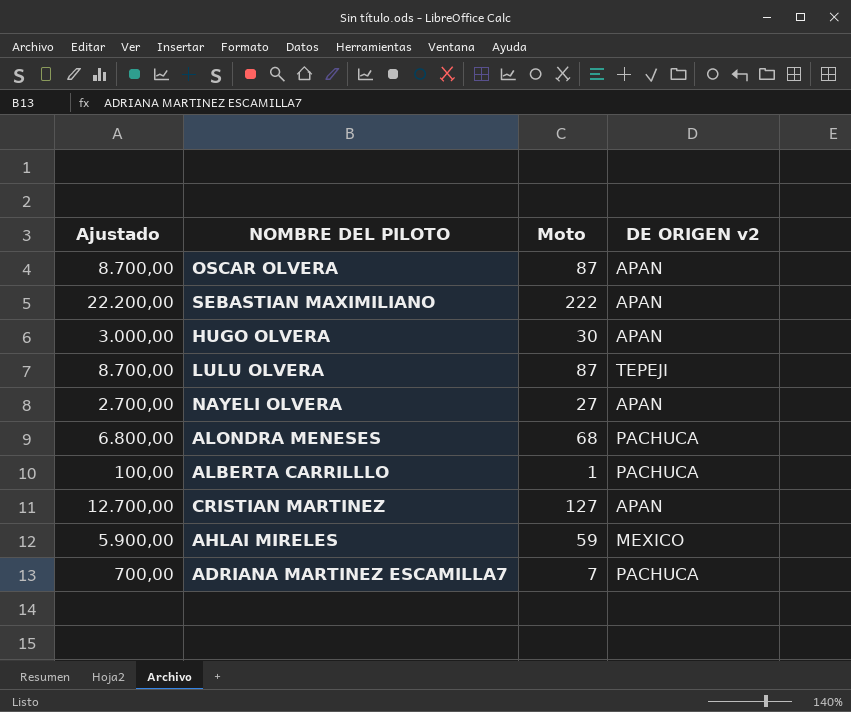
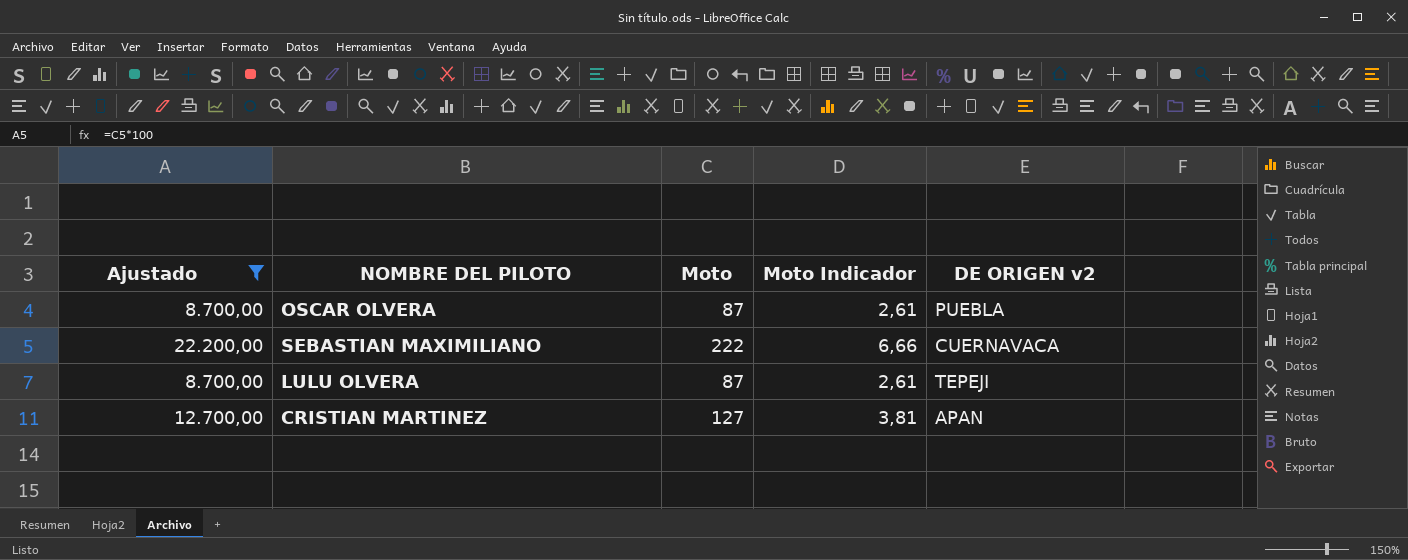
filter: none -> Ajustado >= 8.700,00
column Moto Indicador | formula: none -> [Moto] * 0,03
OSCAR OLVERA | DE ORIGEN v2: APAN -> PUEBLA
SEBASTIAN MAXIMILIANO | DE ORIGEN v2: APAN -> CUERNAVACA

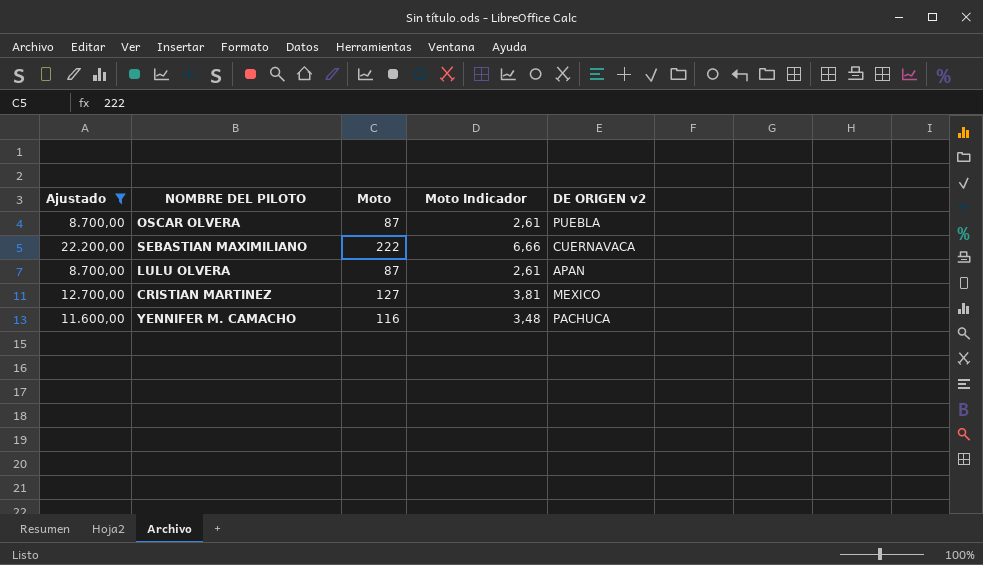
LULU OLVERA | DE ORIGEN v2: TEPEJI -> APAN
CRISTIAN MARTINEZ | DE ORIGEN v2: APAN -> MEXICO
row YENNIFER M. CAMACHO: none -> 11.600,00 | 116 | 3,48 | PACHUCA

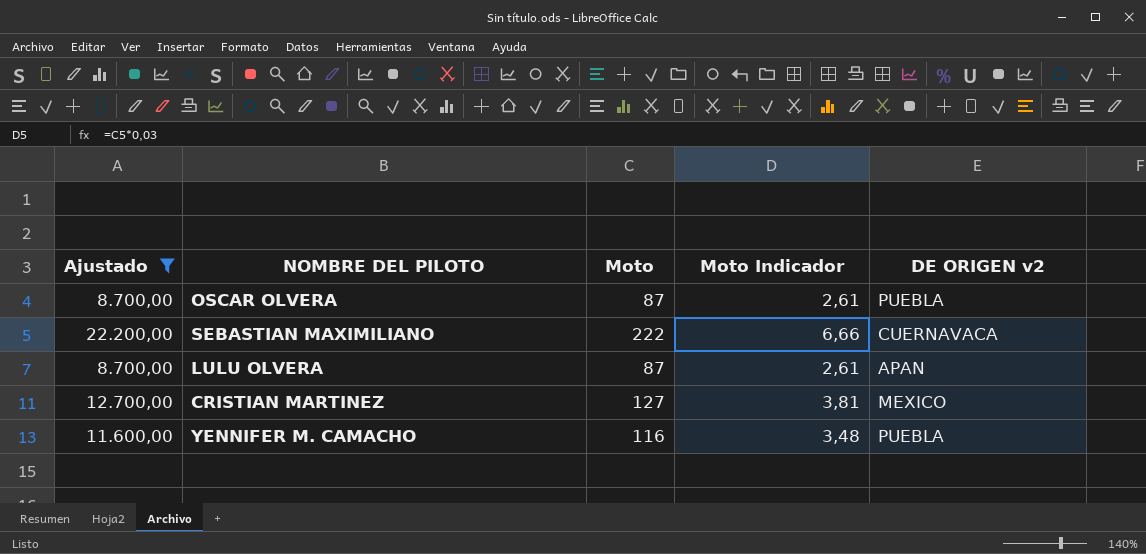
YENNIFER M. CAMACHO | DE ORIGEN v2: PACHUCA -> PUEBLA

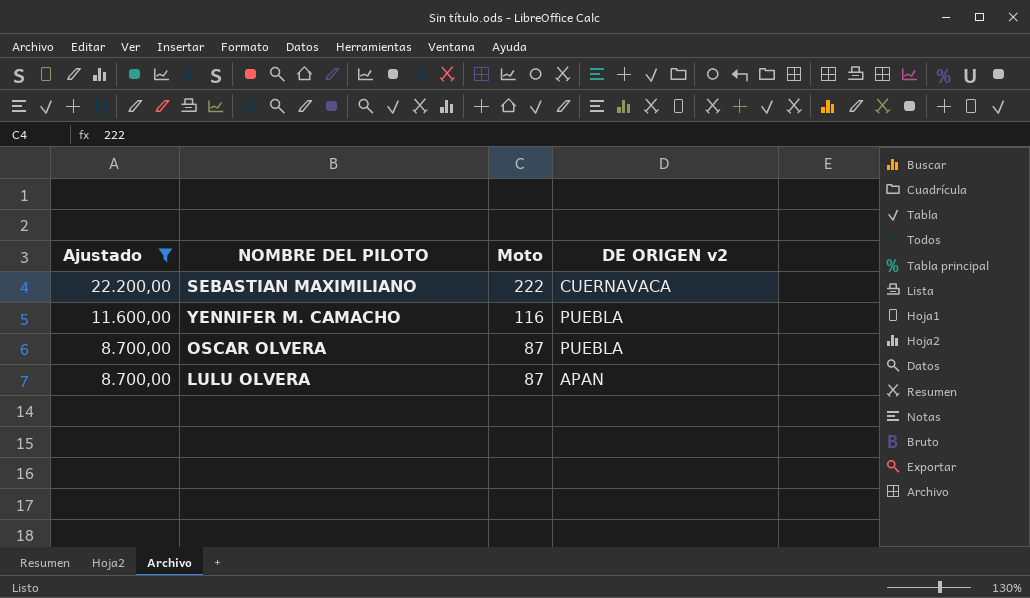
row order: none -> Ajustado descending
column Moto Indicador | formula: [Moto] * 0,03 -> none
row CRISTIAN MARTINEZ: 12.700,00 | 127 | 3,81 | MEXICO -> none

